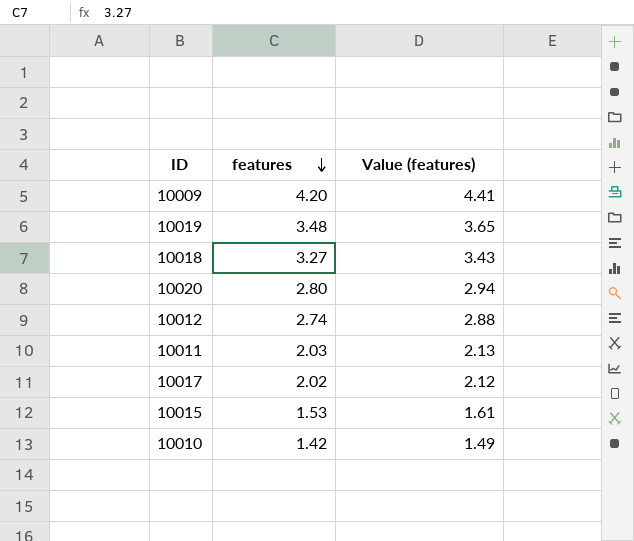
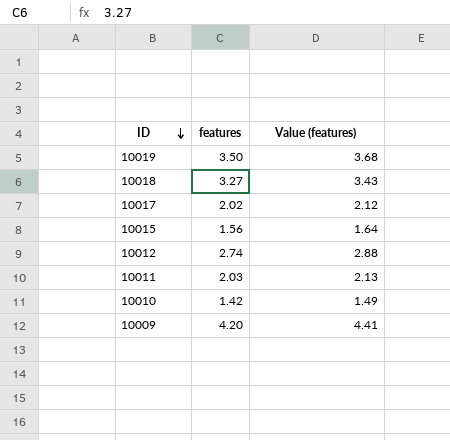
row order: features descending -> ID descending
row 10020: 2.80 | 2.94 -> none
10019 | features: 3.48 -> 3.50
10019 | Value (features): 3.65 -> 3.68
10015 | features: 1.53 -> 1.56
10015 | Value (features): 1.61 -> 1.64

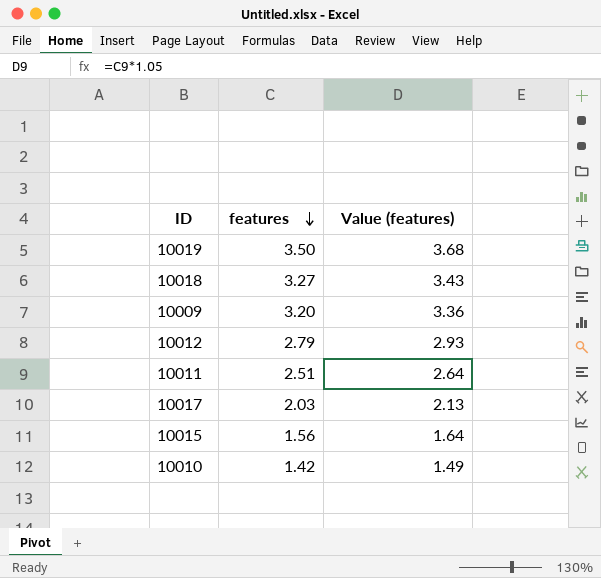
row order: ID descending -> features descending
10009 | features: 4.20 -> 3.20
10009 | Value (features): 4.41 -> 3.36
10012 | features: 2.74 -> 2.79
10012 | Value (features): 2.88 -> 2.93
10011 | features: 2.03 -> 2.51
10011 | Value (features): 2.13 -> 2.64
10017 | features: 2.02 -> 2.03
10017 | Value (features): 2.12 -> 2.13

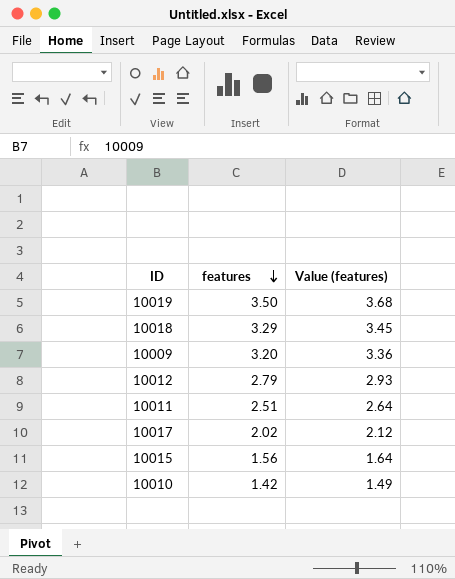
10018 | features: 3.27 -> 3.29
10018 | Value (features): 3.43 -> 3.45
10017 | features: 2.03 -> 2.02
10017 | Value (features): 2.13 -> 2.12

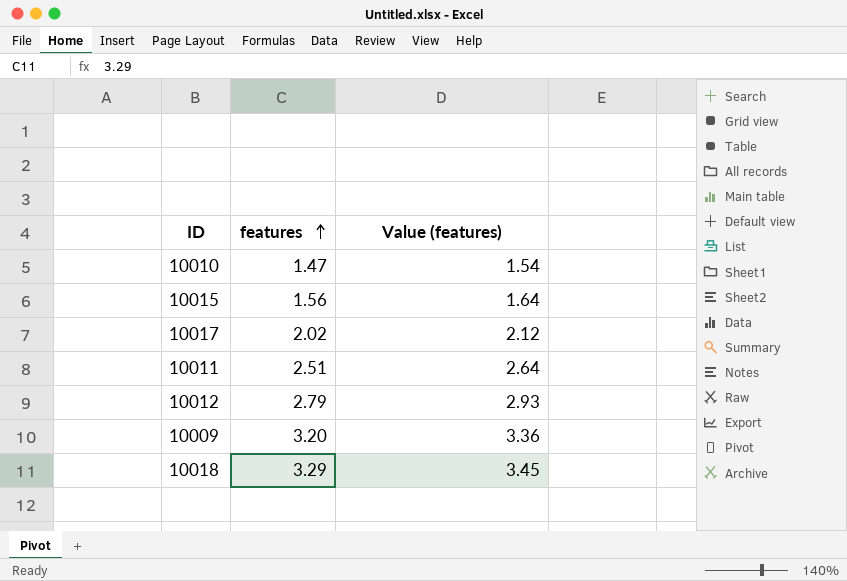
row order: features descending -> features ascending
row 10019: 3.50 | 3.68 -> none
10010 | features: 1.42 -> 1.47
10010 | Value (features): 1.49 -> 1.54

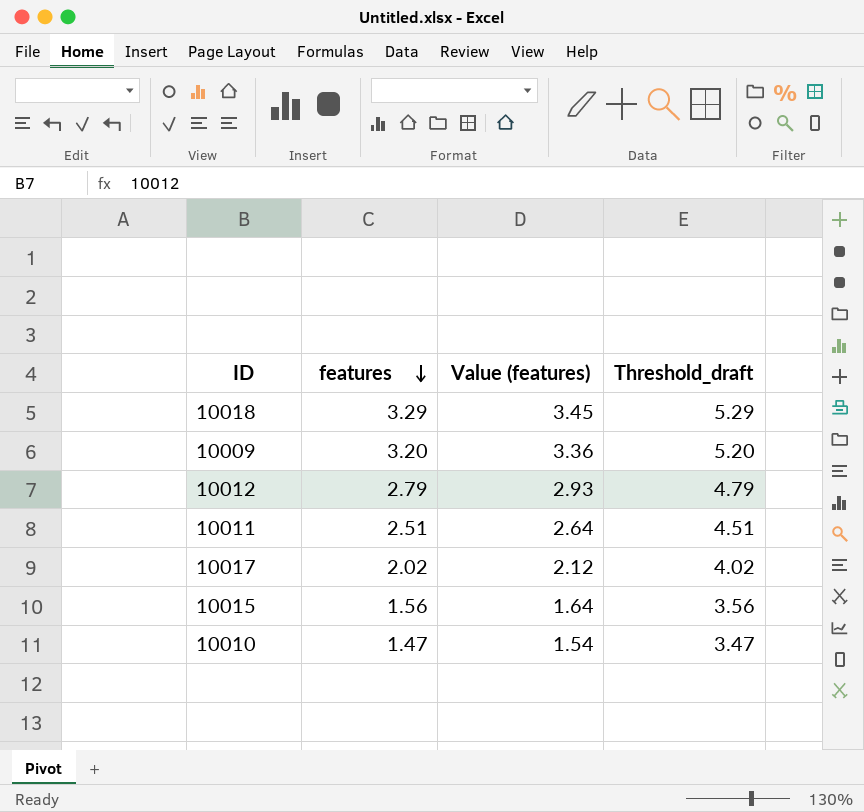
row order: features ascending -> features descending
column Threshold_draft | formula: none -> [features] + 2

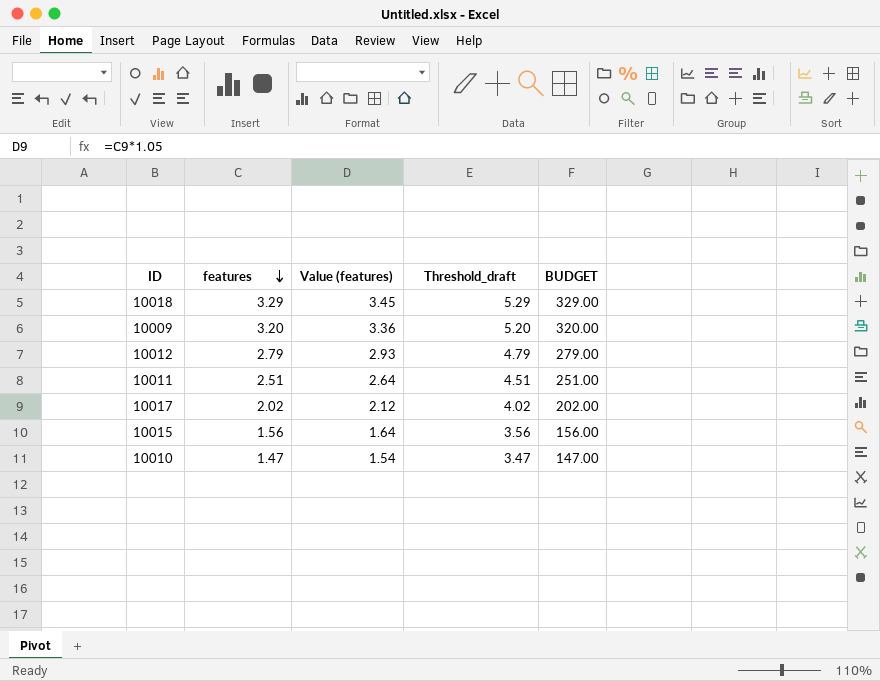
column BUDGET | formula: none -> [features] * 100

